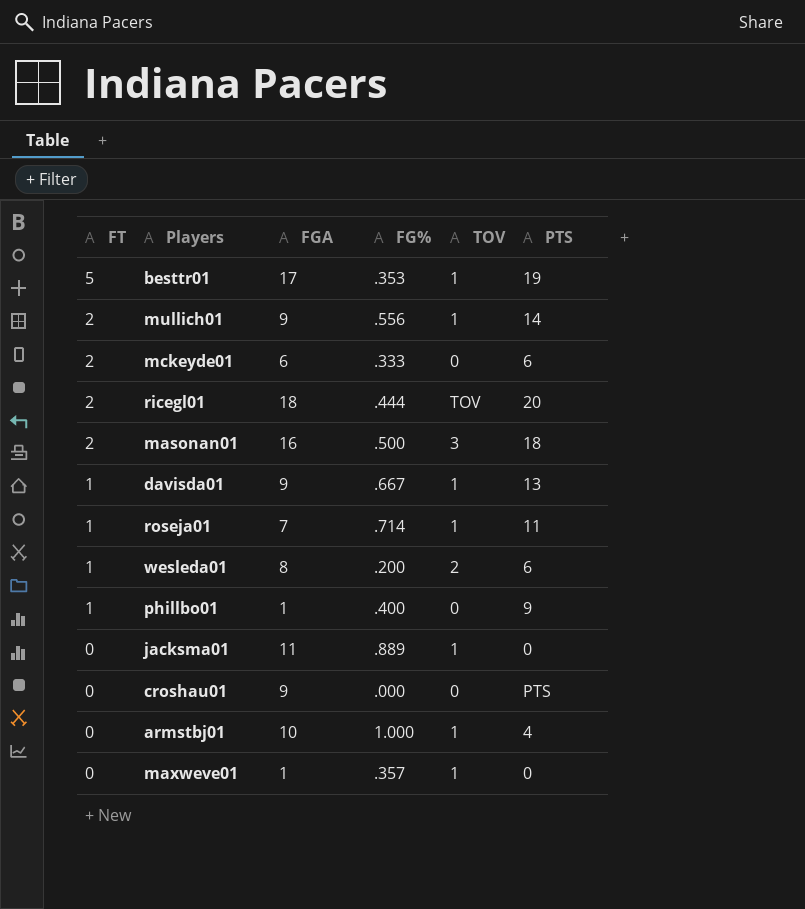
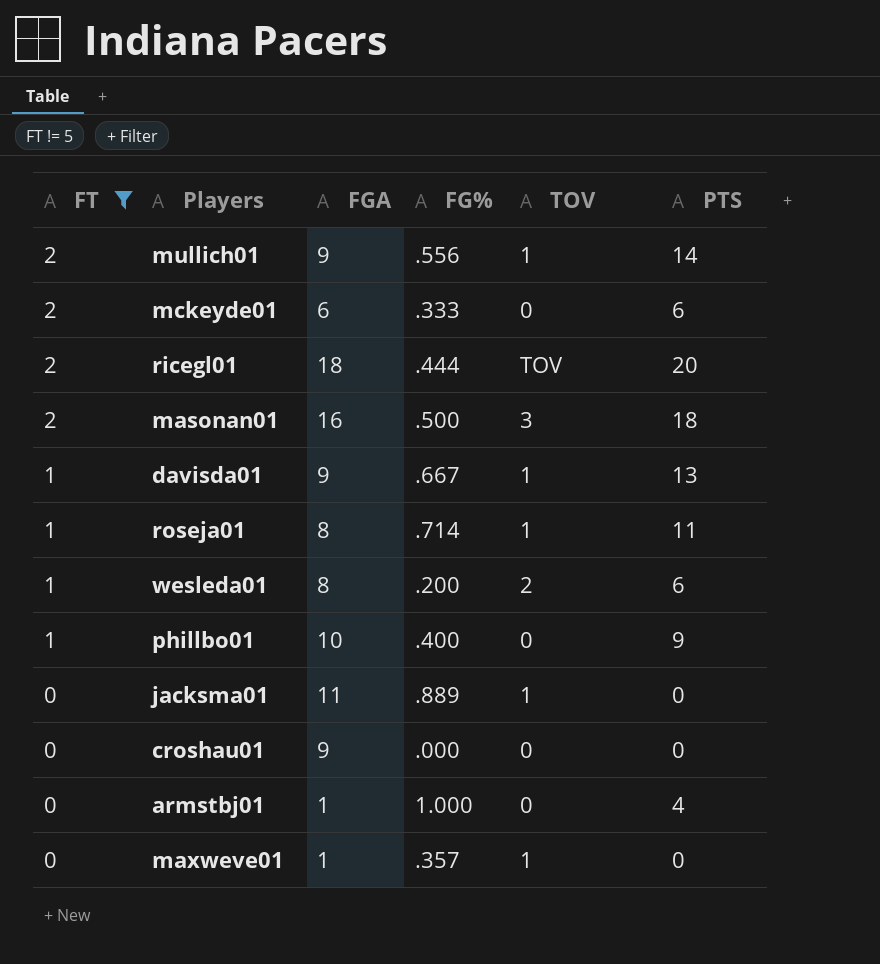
filter: none -> FT != 5
roseja01 | FGA: 7 -> 8
phillbo01 | FGA: 1 -> 10
croshau01 | PTS: PTS -> 0
armstbj01 | FGA: 10 -> 1
armstbj01 | TOV: 1 -> 0

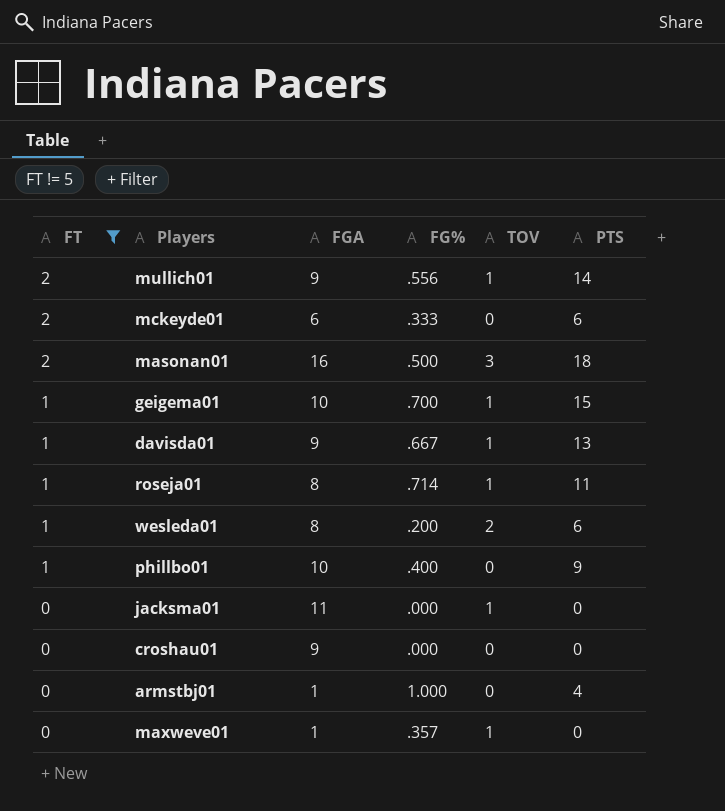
row ricegl01: 2 | 18 | .444 | TOV | 20 -> none
row geigema01: none -> 1 | 10 | .700 | 1 | 15
jacksma01 | FG%: .889 -> .000

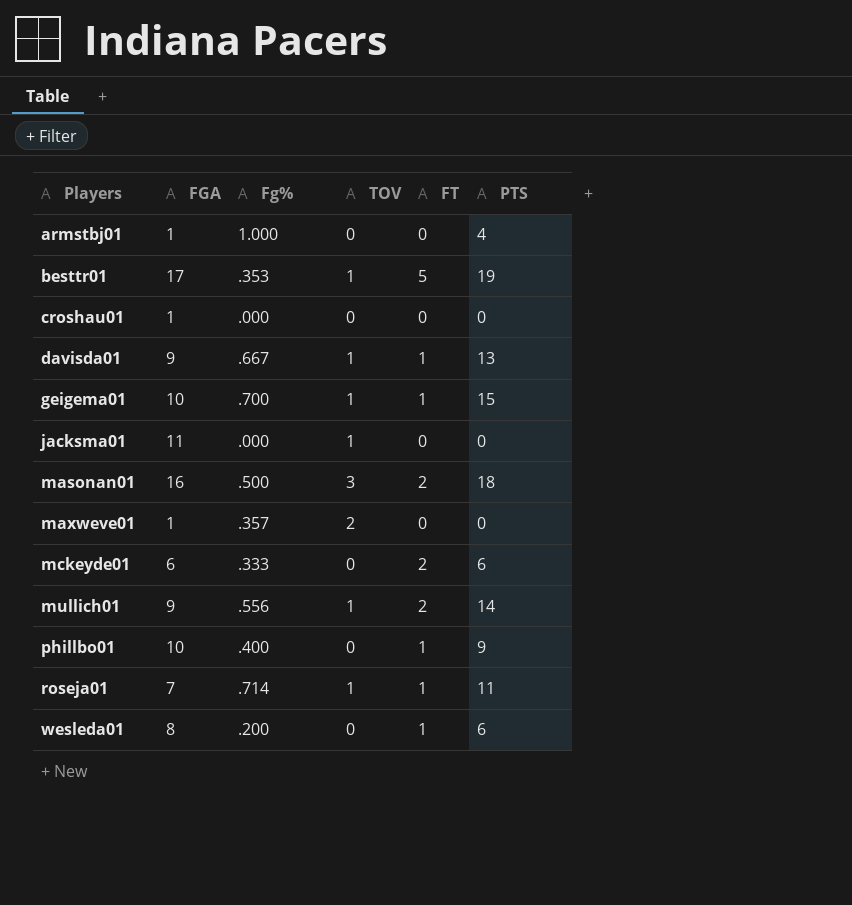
filter: FT != 5 -> none
row order: FT descending -> Players ascending
column name: FG% -> Fg%
column FT | position: 1 -> 5
croshau01 | FGA: 9 -> 1
maxweve01 | TOV: 1 -> 2
roseja01 | FGA: 8 -> 7
wesleda01 | TOV: 2 -> 0

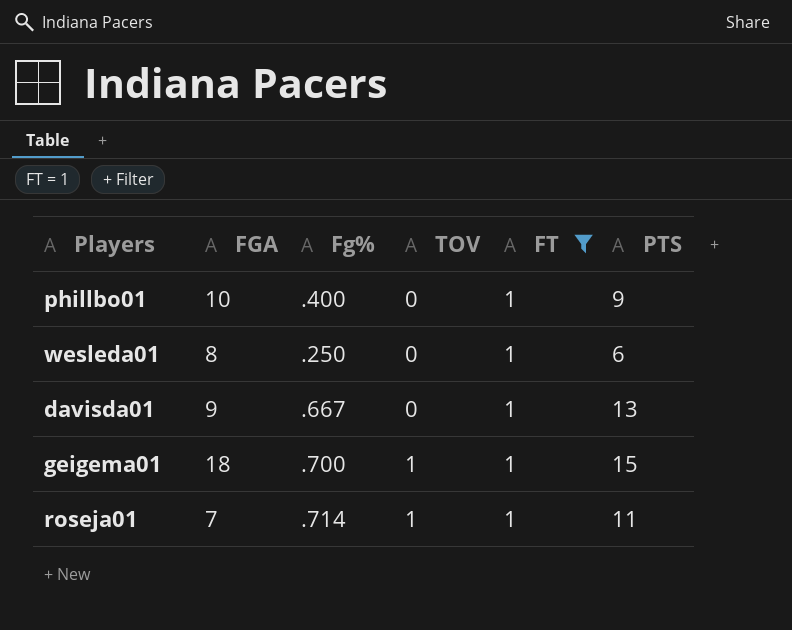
filter: none -> FT = 1
row order: Players ascending -> TOV ascending
wesleda01 | Fg%: .200 -> .250
davisda01 | TOV: 1 -> 0
geigema01 | FGA: 10 -> 18

